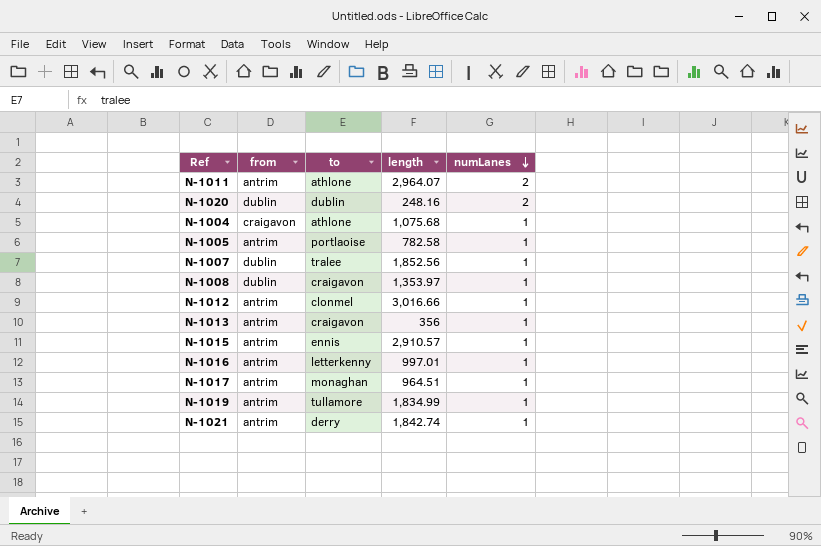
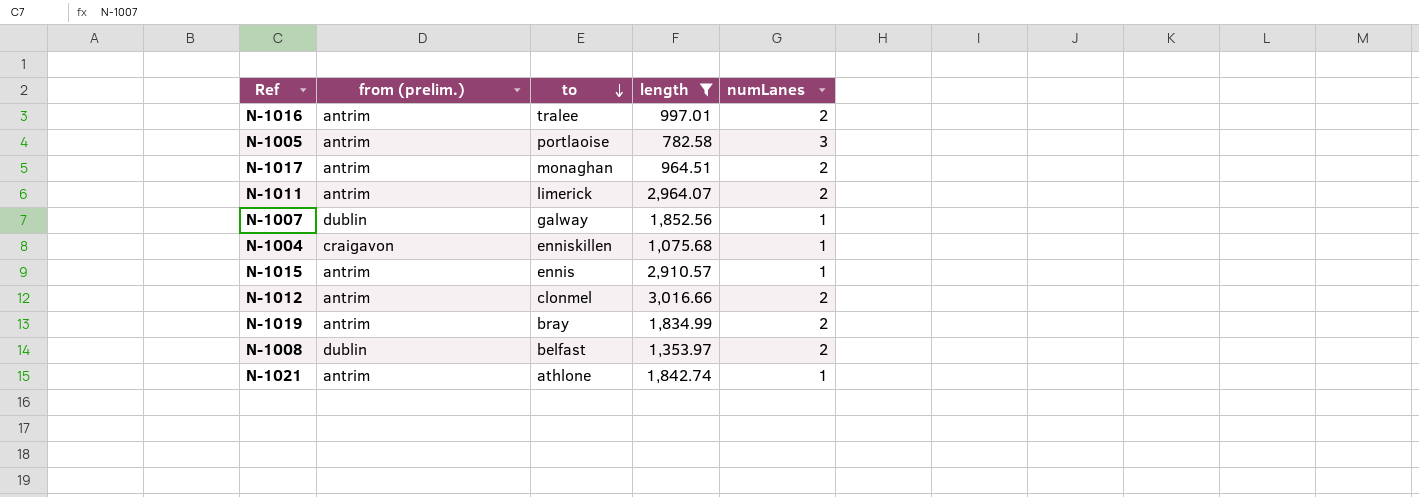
filter: none -> length >= 782.58
row order: numLanes descending -> to descending
column name: from -> from (prelim.)
N-1016 | to: letterkenny -> tralee
N-1016 | numLanes: 1 -> 2
N-1005 | numLanes: 1 -> 3
N-1017 | numLanes: 1 -> 2
N-1011 | to: athlone -> limerick
N-1007 | to: tralee -> galway
N-1004 | to: athlone -> enniskillen
N-1012 | numLanes: 1 -> 2
N-1019 | to: tullamore -> bray
N-1019 | numLanes: 1 -> 2
N-1008 | to: craigavon -> belfast
N-1008 | numLanes: 1 -> 2
N-1021 | to: derry -> athlone

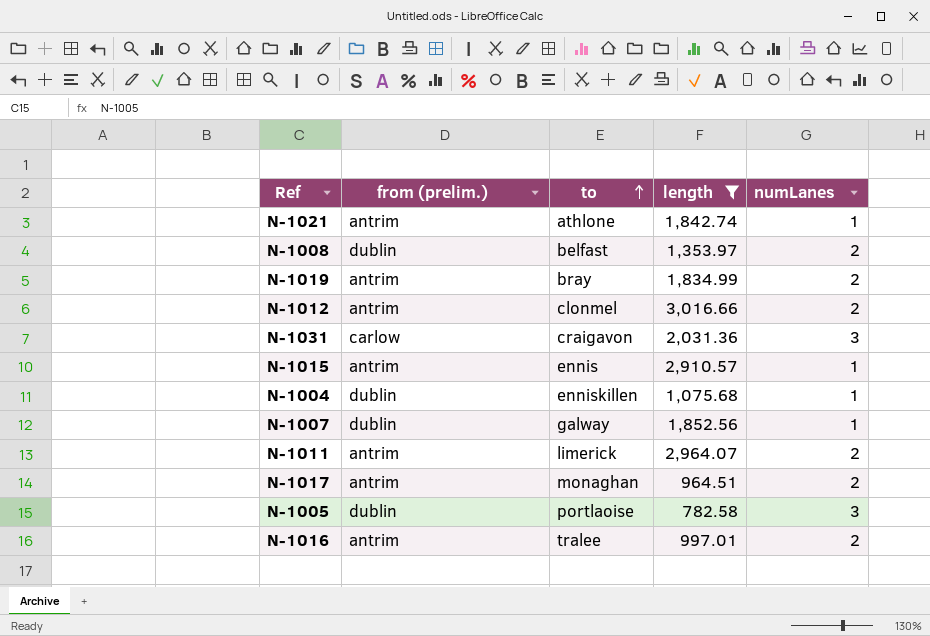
row order: to descending -> to ascending
row N-1031: none -> carlow | craigavon | 2,031.36 | 3
N-1004 | from (prelim.): craigavon -> dublin
N-1005 | from (prelim.): antrim -> dublin

